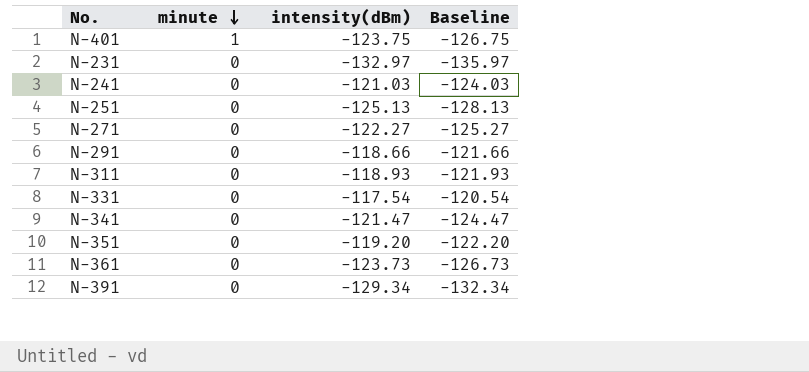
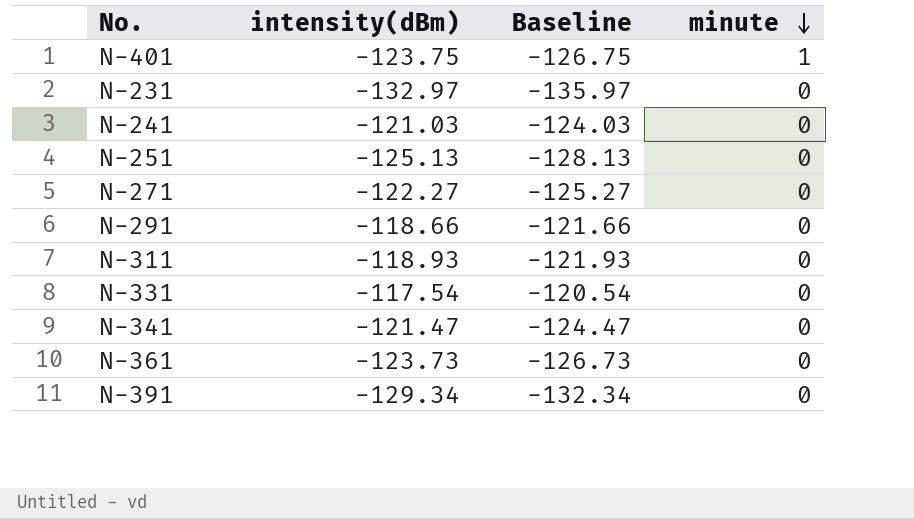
column minute | position: 2 -> 4
row N-351: 0 | -119.20 | -122.20 -> none

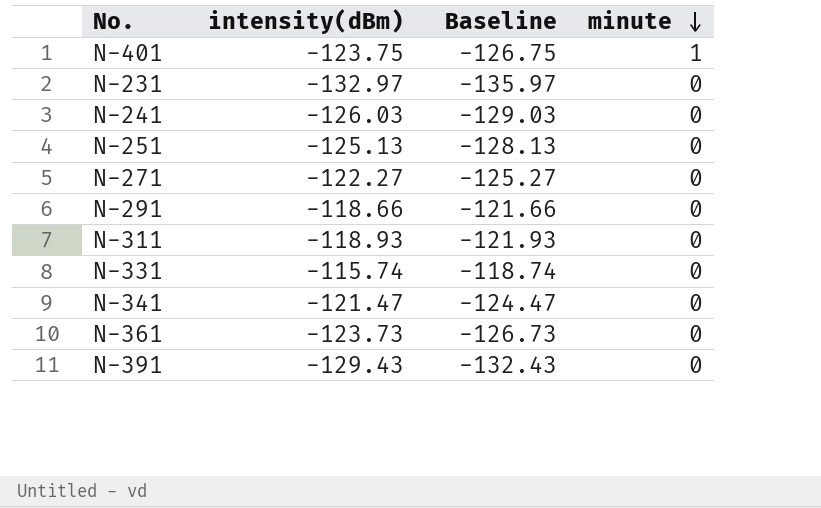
N-241 | intensity(dBm): -121.03 -> -126.03
N-241 | Baseline: -124.03 -> -129.03
N-331 | intensity(dBm): -117.54 -> -115.74
N-331 | Baseline: -120.54 -> -118.74
N-391 | intensity(dBm): -129.34 -> -129.43
N-391 | Baseline: -132.34 -> -132.43

